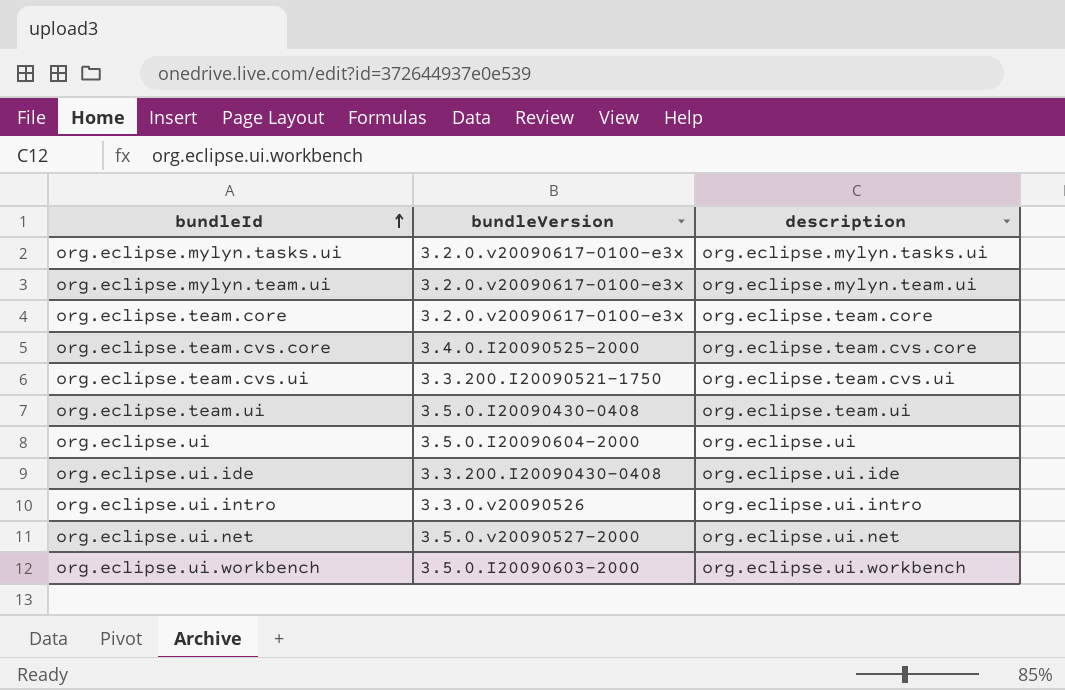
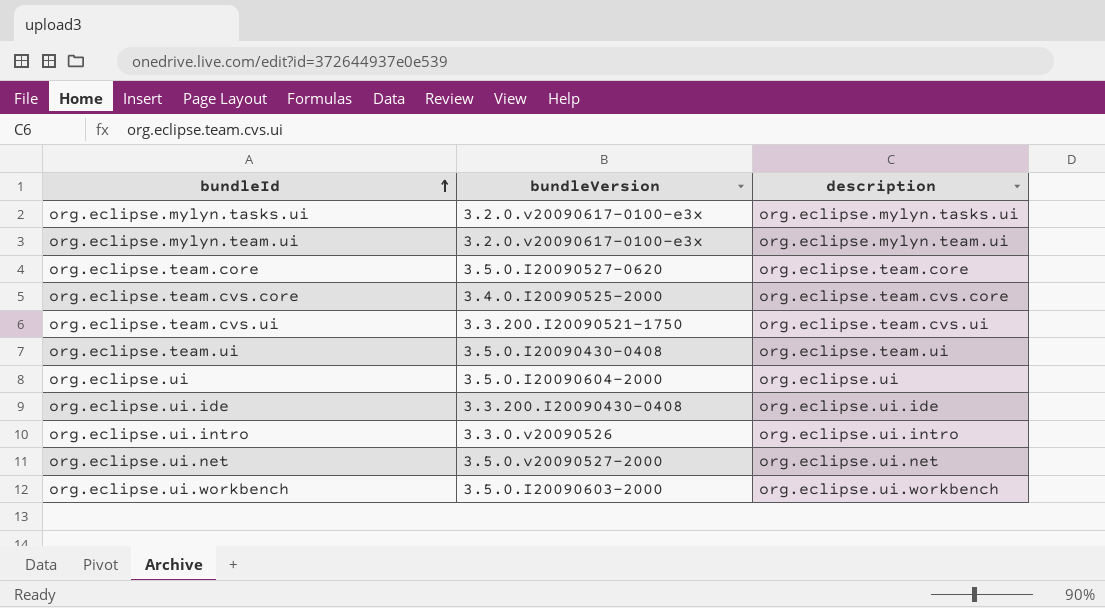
org.eclipse.team.core | bundleVersion: 3.2.0.v20090617-0100-e3x -> 3.5.0.I20090527-0620

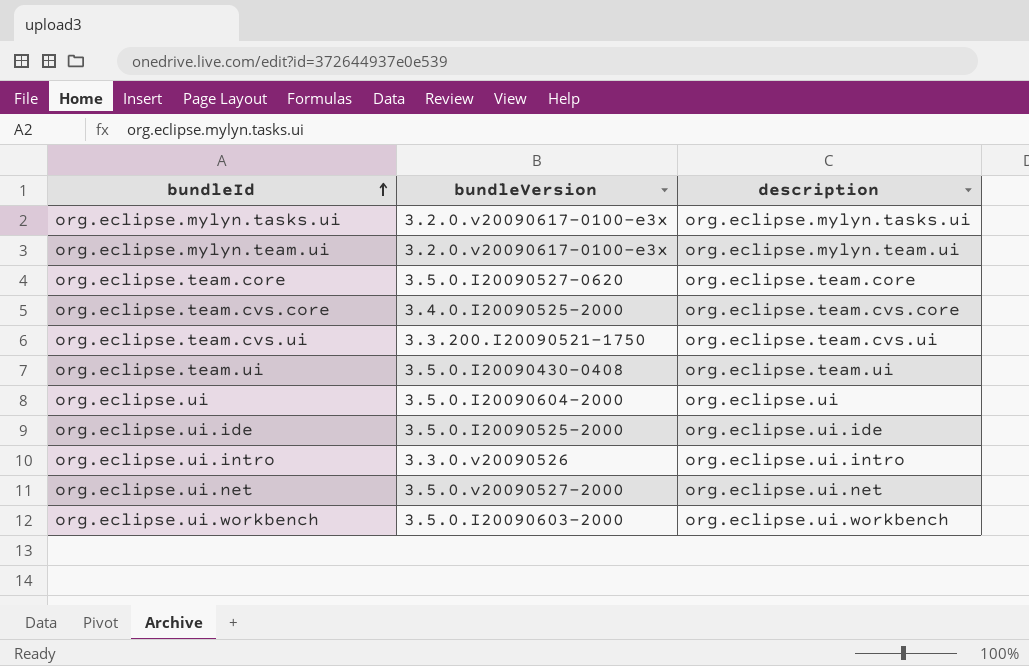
org.eclipse.ui.ide | bundleVersion: 3.3.200.I20090430-0408 -> 3.5.0.I20090525-2000

